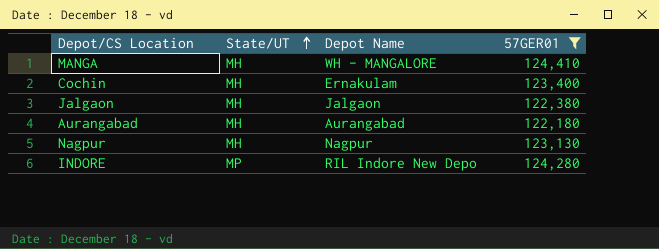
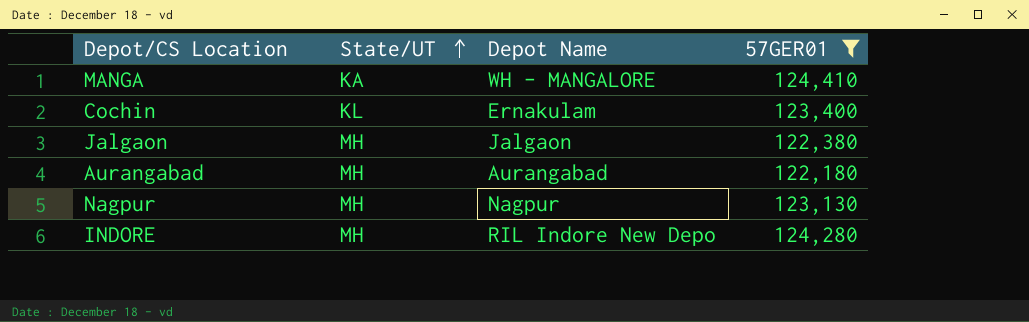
MANGA | State/UT: MH -> KA
Cochin | State/UT: MH -> KL
INDORE | State/UT: MP -> MH

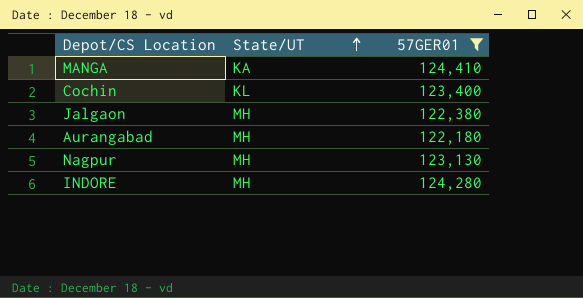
column Depot Name | position: 3 -> none

